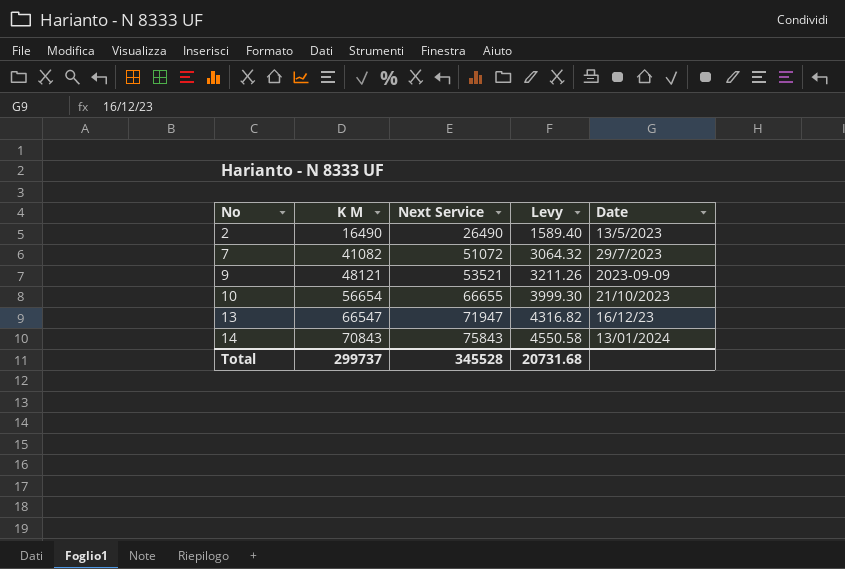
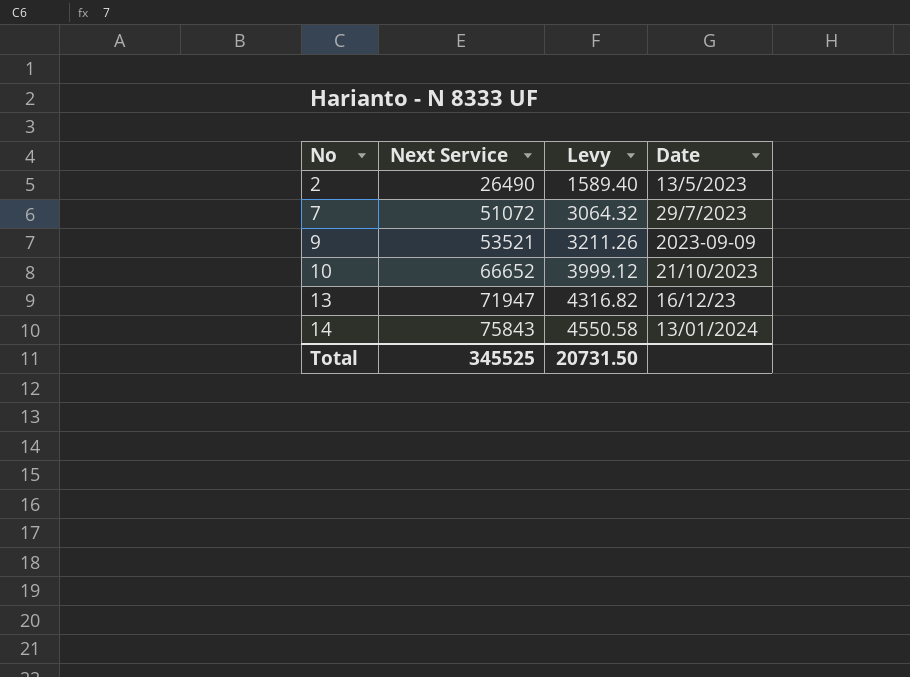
column K M | position: 2 -> none
10 | Next Service: 66655 -> 66652
10 | Levy: 3999.30 -> 3999.12
Total | Next Service: 345528 -> 345525
Total | Levy: 20731.68 -> 20731.50

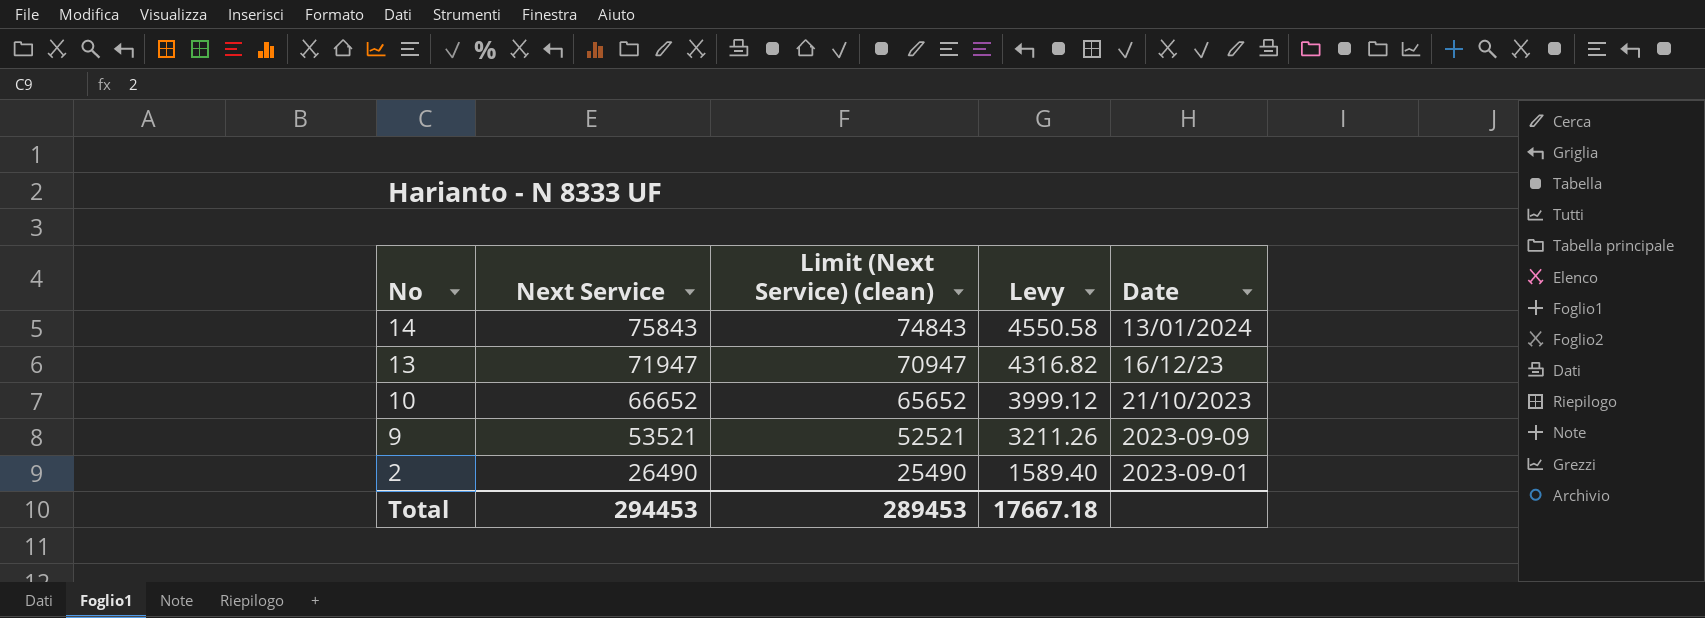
row order: No ascending -> No descending
column Limit (Next Service) (clean) | formula: none -> [Next Service] - 1000
row 7: 51072 | 3064.32 | 29/7/2023 -> none
2 | Date: 13/5/2023 -> 2023-09-01
Total | Next Service: 345525 -> 294453
Total | Levy: 20731.50 -> 17667.18

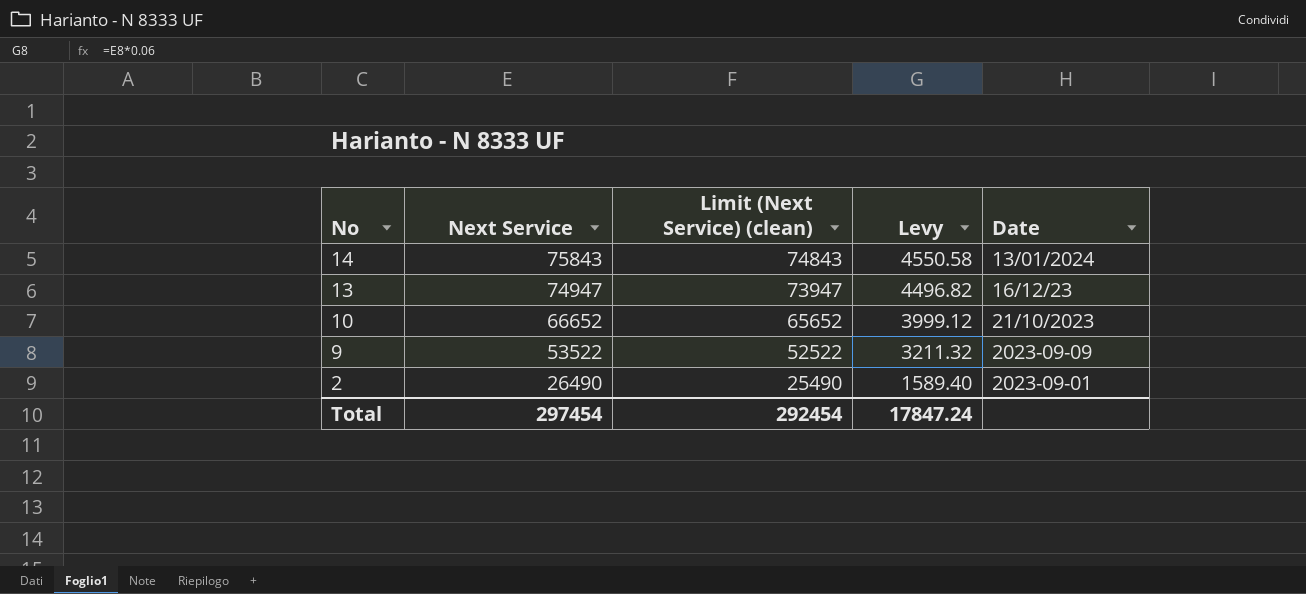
13 | Next Service: 71947 -> 74947
13 | Limit (Next Service) (clean): 70947 -> 73947
13 | Levy: 4316.82 -> 4496.82
9 | Next Service: 53521 -> 53522
9 | Limit (Next Service) (clean): 52521 -> 52522
9 | Levy: 3211.26 -> 3211.32
Total | Next Service: 294453 -> 297454
Total | Limit (Next Service) (clean): 289453 -> 292454
Total | Levy: 17667.18 -> 17847.24

